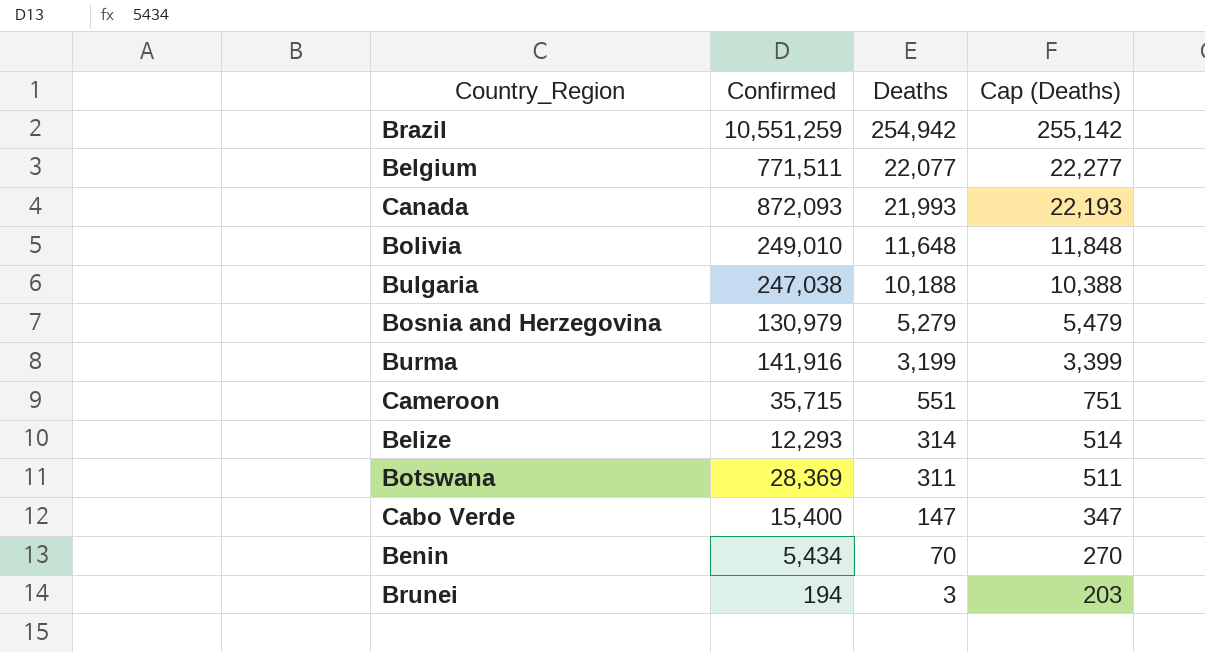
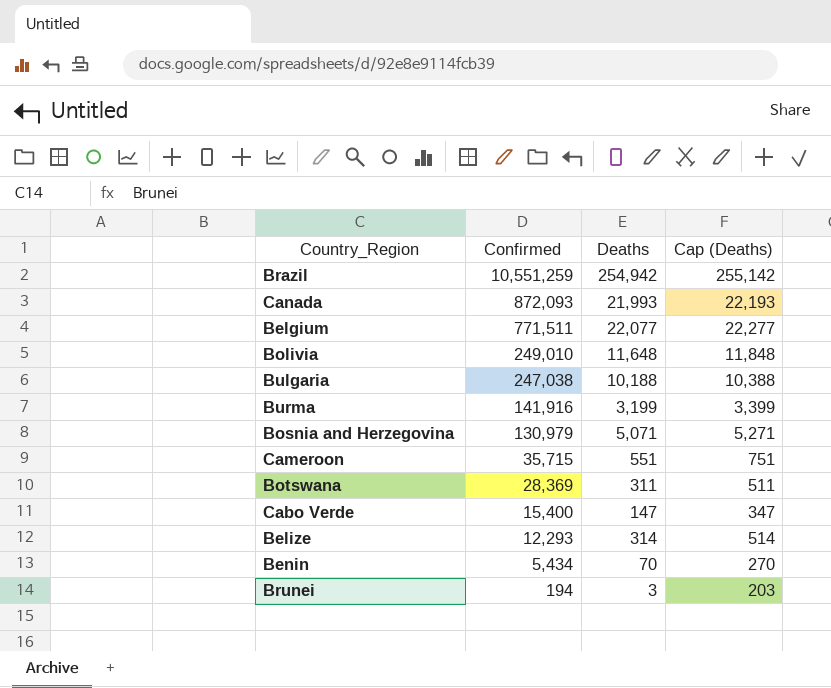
row order: Deaths descending -> Confirmed descending
Bosnia and Herzegovina | Deaths: 5,279 -> 5,071
Bosnia and Herzegovina | Cap (Deaths): 5,479 -> 5,271

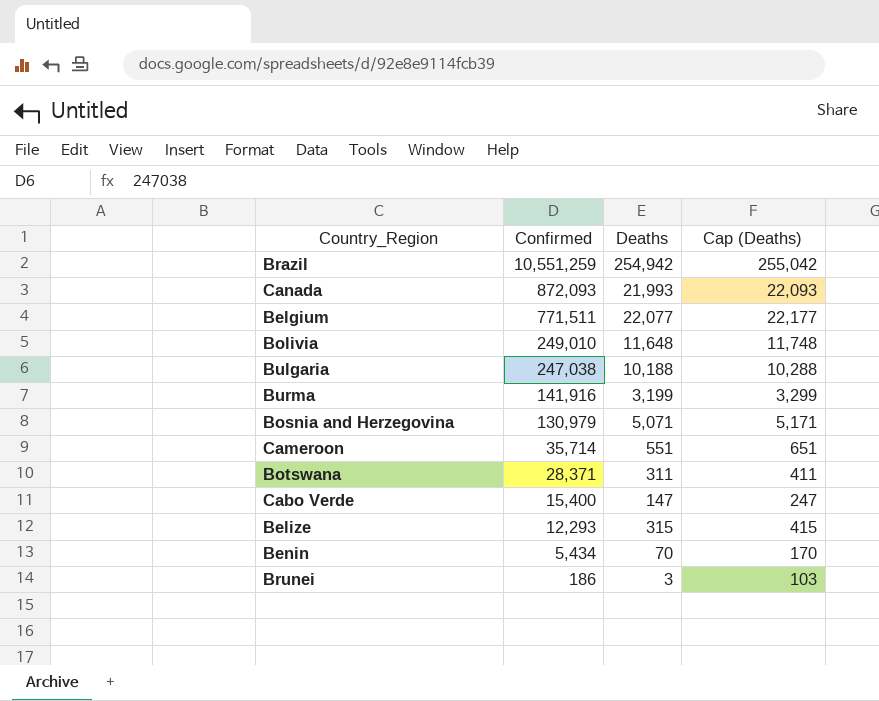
column Cap (Deaths) | formula: [Deaths] + 200 -> [Deaths] + 100
Cameroon | Confirmed: 35,715 -> 35,714
Botswana | Confirmed: 28,369 -> 28,371
Belize | Deaths: 314 -> 315
Brunei | Confirmed: 194 -> 186

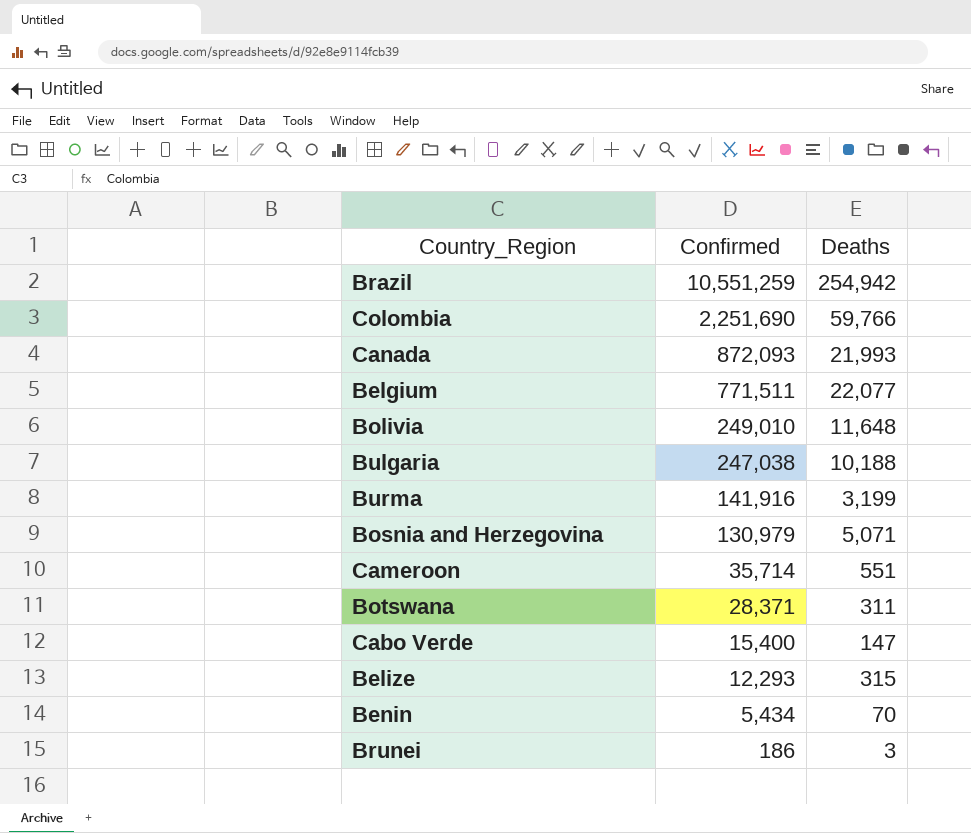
column Cap (Deaths) | formula: [Deaths] + 100 -> none
row Colombia: none -> 2,251,690 | 59,766

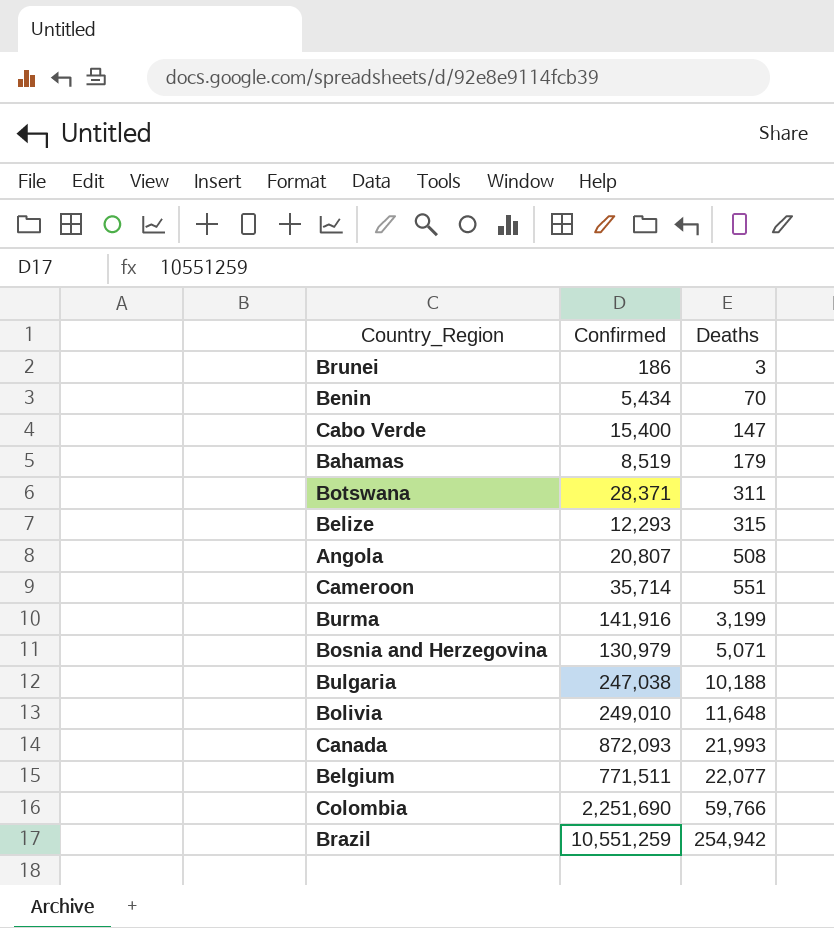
row order: Confirmed descending -> Deaths ascending
row Bahamas: none -> 8,519 | 179
row Angola: none -> 20,807 | 508

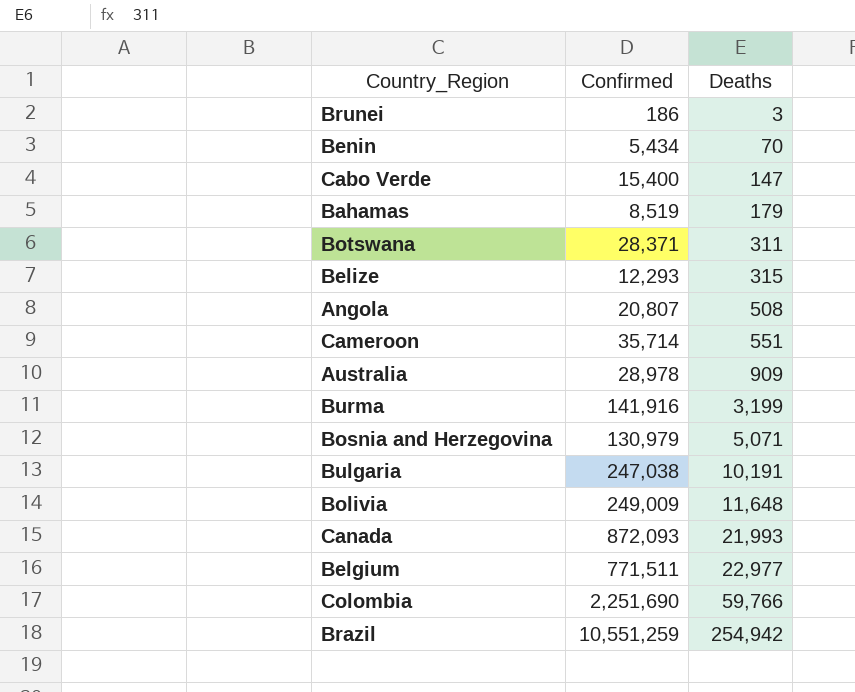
row Australia: none -> 28,978 | 909
Bulgaria | Deaths: 10,188 -> 10,191
Bolivia | Confirmed: 249,010 -> 249,009
Belgium | Deaths: 22,077 -> 22,977

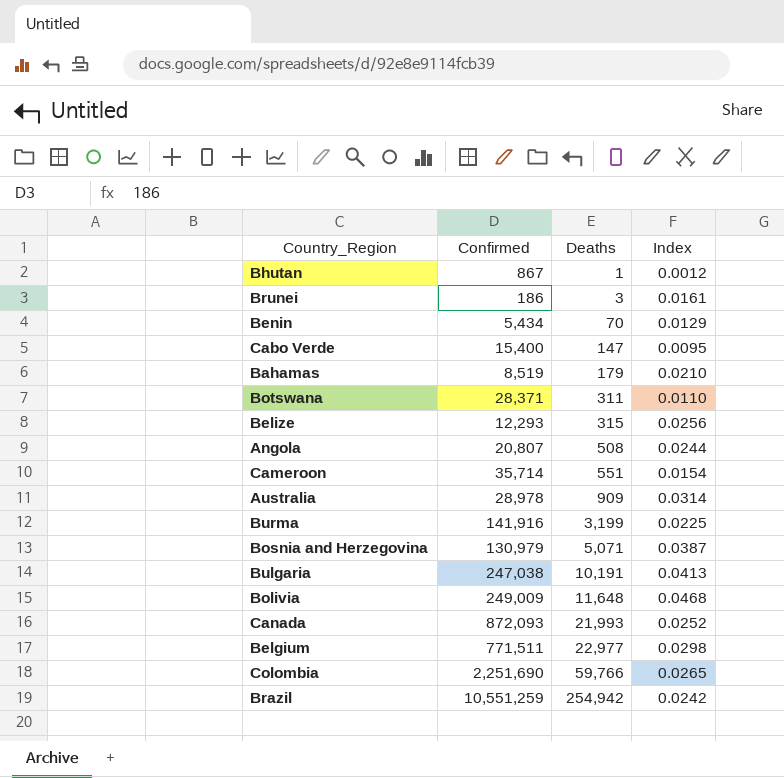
column Index | formula: none -> [Deaths] / [Confirmed]
row Bhutan: none -> 867 | 1 | 0.0012

